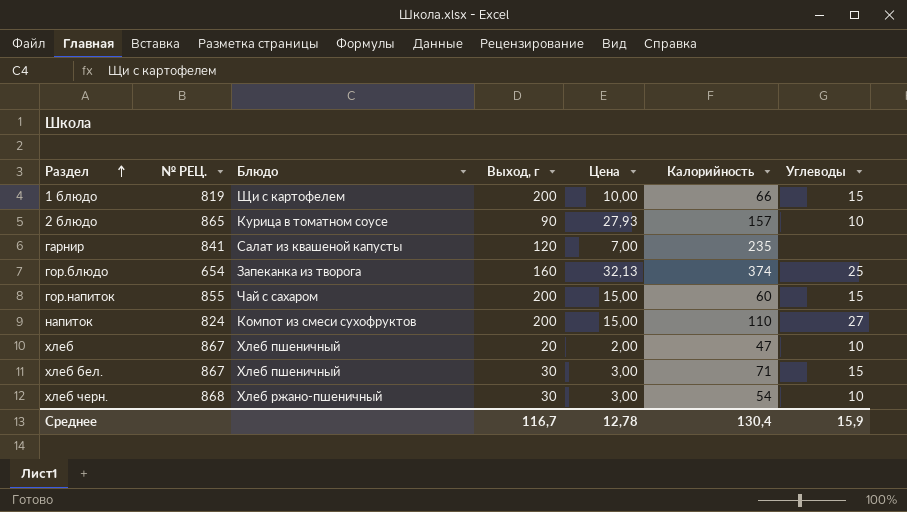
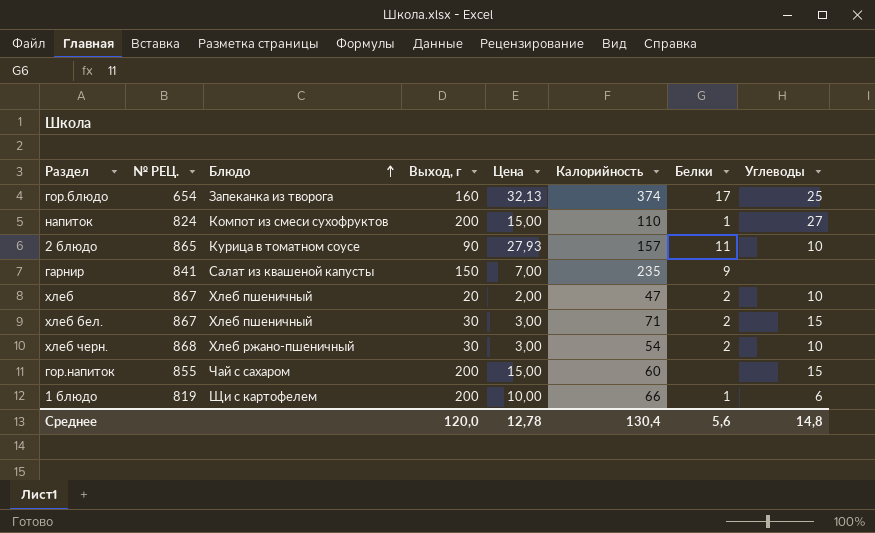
row order: Раздел ascending -> Блюдо ascending
column Белки | position: none -> 7
гарнир | Выход, г: 120 -> 150
1 блюдо | Углеводы: 15 -> 6
Среднее | Выход, г: 116,7 -> 120,0
Среднее | Углеводы: 15,9 -> 14,8

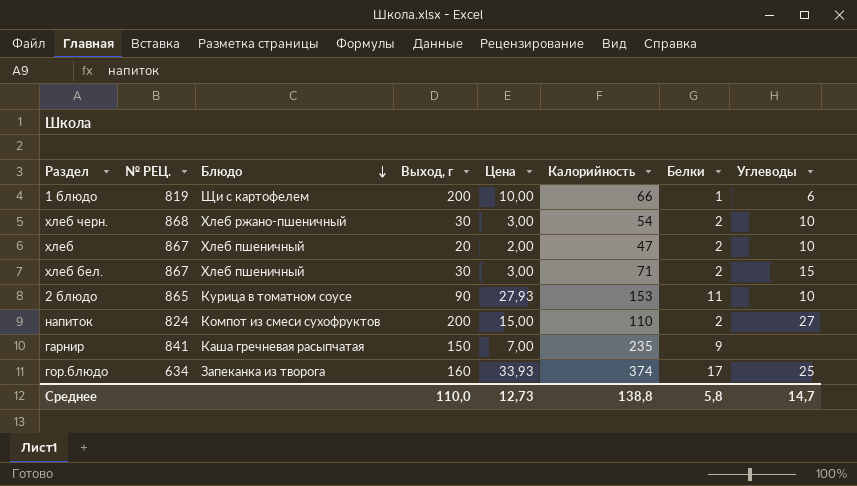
row order: Блюдо ascending -> Блюдо descending
row гор.напиток: 855 | Чай с сахаром | 200 | 15,00 | 60 | none | 15 -> none
2 блюдо | Калорийность: 157 -> 153
напиток | Белки: 1 -> 2
гарнир | Блюдо: Салат из квашеной капусты -> Каша гречневая расыпчатая
гор.блюдо | № РЕЦ.: 654 -> 634
гор.блюдо | Цена: 32,13 -> 33,93
Среднее | Выход, г: 120,0 -> 110,0
Среднее | Цена: 12,78 -> 12,73
Среднее | Калорийность: 130,4 -> 138,8
Среднее | Белки: 5,6 -> 5,8
Среднее | Углеводы: 14,8 -> 14,7

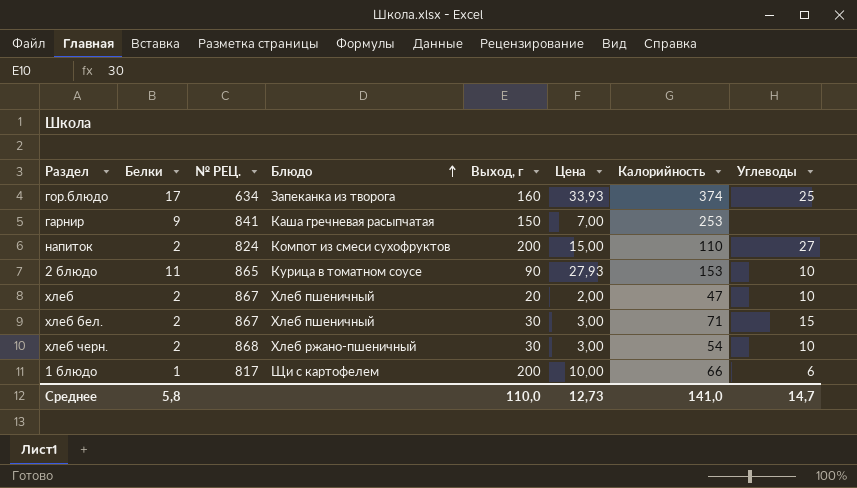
row order: Блюдо descending -> Блюдо ascending
column Белки | position: 7 -> 2
гарнир | Калорийность: 235 -> 253
1 блюдо | № РЕЦ.: 819 -> 817
Среднее | Калорийность: 138,8 -> 141,0

